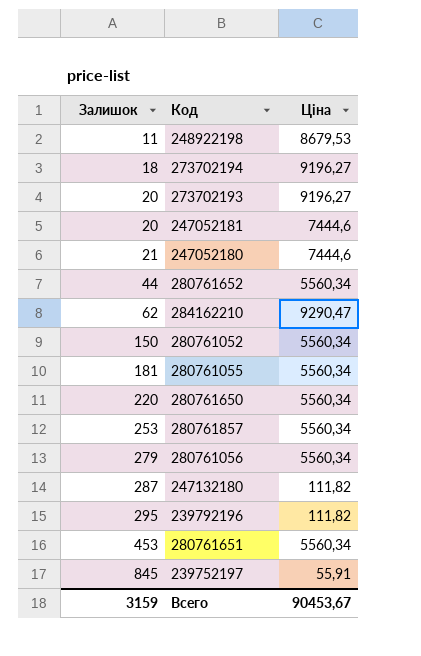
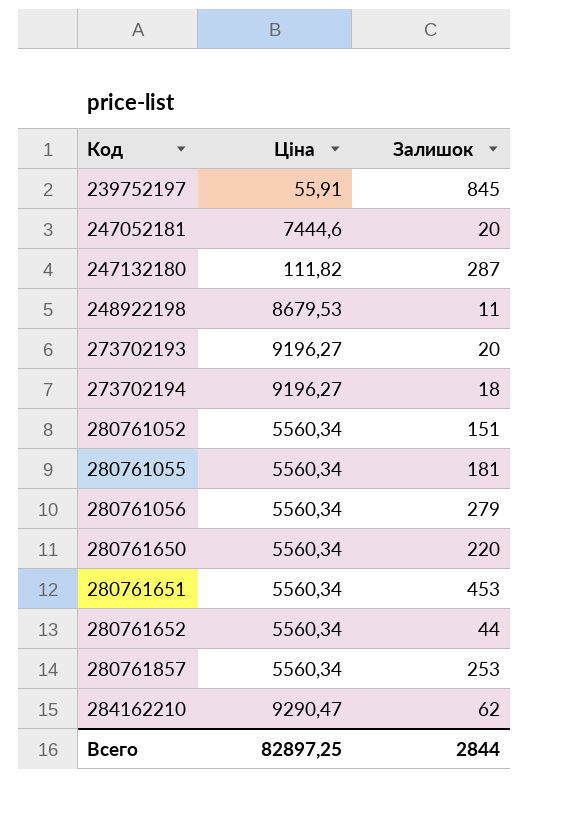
row order: Залишок ascending -> Код ascending
column Залишок | position: 1 -> 3
row 247052180: 21 | 7444,6 -> none
row 239792196: 295 | 111,82 -> none
280761052 | Залишок: 150 -> 151
Всего | Ціна: 90453,67 -> 82897,25
Всего | Залишок: 3159 -> 2844

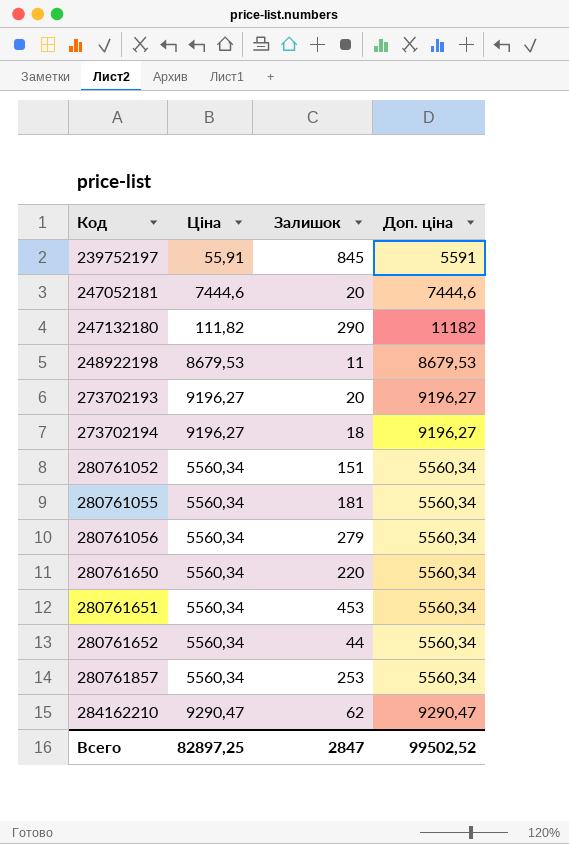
column Доп. ціна | position: none -> 4
247132180 | Залишок: 287 -> 290
Всего | Залишок: 2844 -> 2847

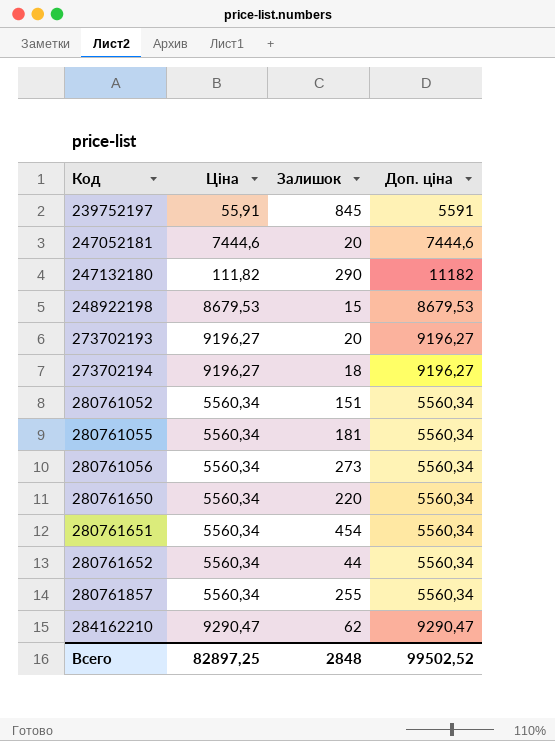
248922198 | Залишок: 11 -> 15
280761056 | Залишок: 279 -> 273
280761651 | Залишок: 453 -> 454
280761857 | Залишок: 253 -> 255
Всего | Залишок: 2847 -> 2848

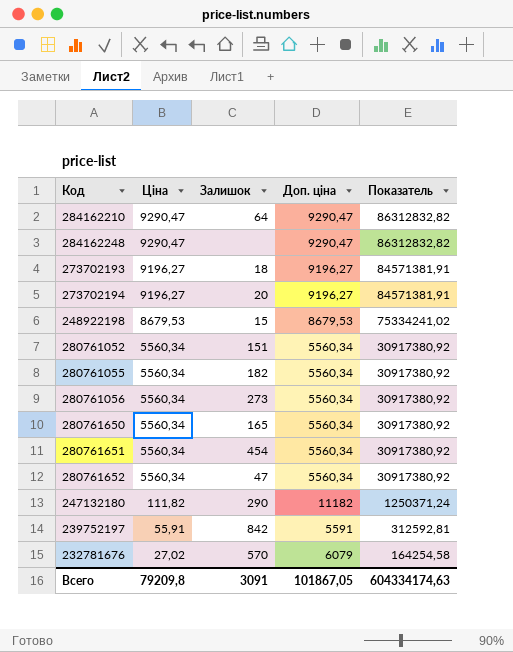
row order: Код ascending -> Ціна descending
column Показатель | formula: none -> [Ціна] * [Доп. ціна]
row 247052181: 7444,6 | 20 | 7444,6 -> none
row 280761857: 5560,34 | 255 | 5560,34 -> none
284162210 | Залишок: 62 -> 64
row 284162248: none -> 9290,47 | none | 9290,47 | 86312832,82
273702193 | Залишок: 20 -> 18
273702194 | Залишок: 18 -> 20
280761055 | Залишок: 181 -> 182
280761650 | Залишок: 220 -> 165
280761652 | Залишок: 44 -> 47
239752197 | Залишок: 845 -> 842
row 232781676: none -> 27,02 | 570 | 6079 | 164254,58
Всего | Ціна: 82897,25 -> 79209,8
Всего | Залишок: 2848 -> 3091
Всего | Доп. ціна: 99502,52 -> 101867,05

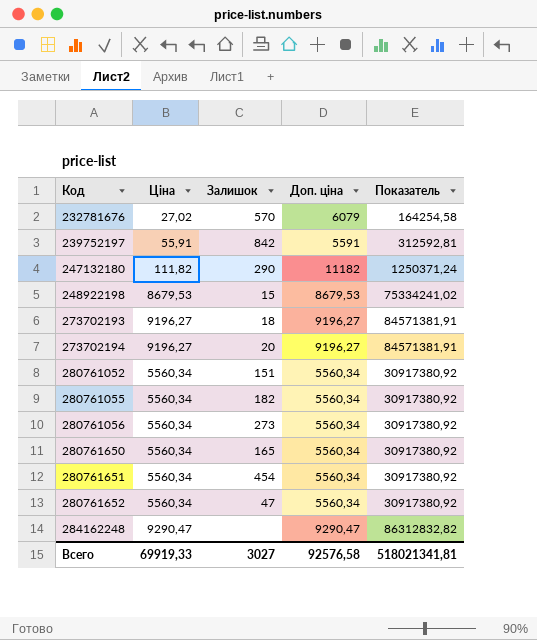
row order: Ціна descending -> Код ascending
row 284162210: 9290,47 | 64 | 9290,47 | 86312832,82 -> none
Всего | Ціна: 79209,8 -> 69919,33
Всего | Залишок: 3091 -> 3027
Всего | Доп. ціна: 101867,05 -> 92576,58
Всего | Показатель: 604334174,63 -> 518021341,81

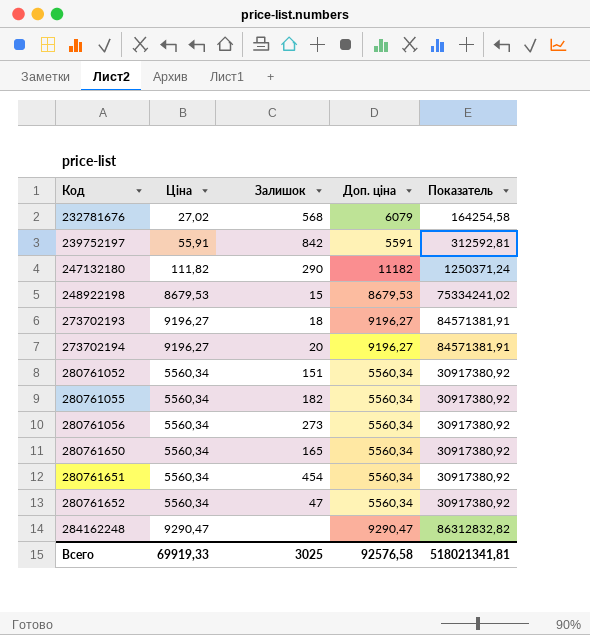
232781676 | Залишок: 570 -> 568
Всего | Залишок: 3027 -> 3025

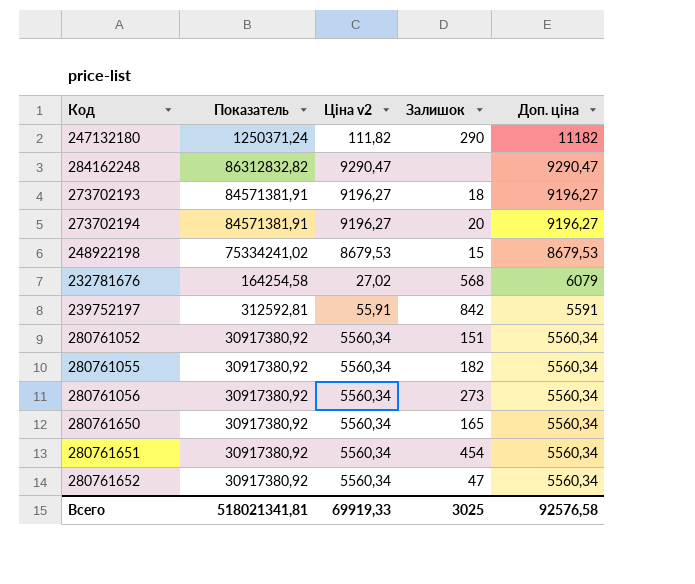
row order: Код ascending -> Доп. ціна descending
column Показатель | position: 5 -> 2
column name: Ціна -> Ціна v2

